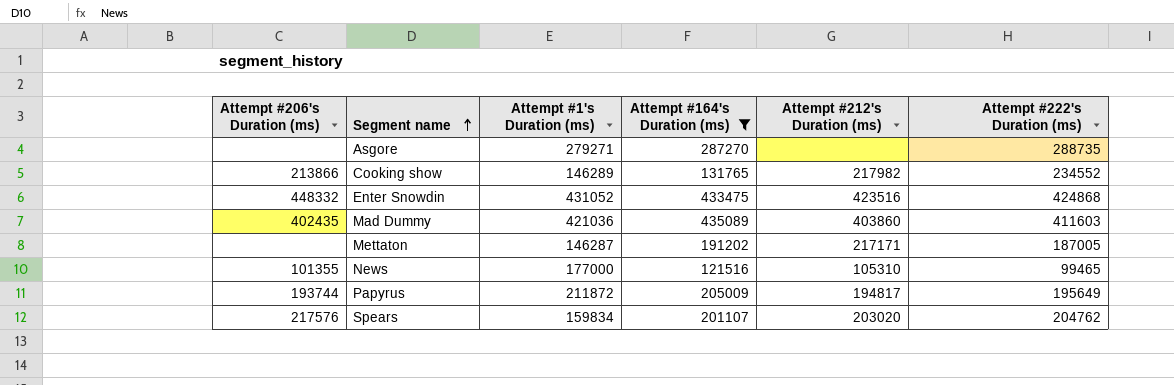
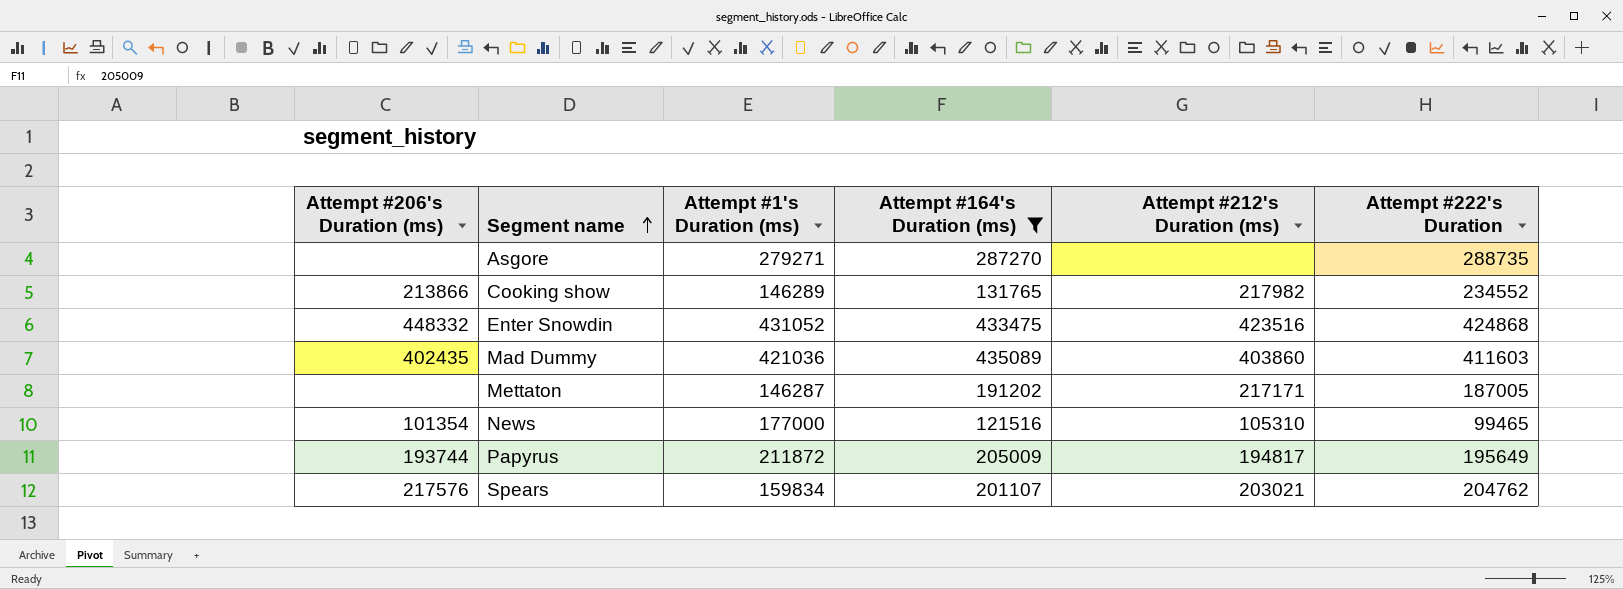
column name: Attempt #222's Duration (ms) -> Attempt #222's Duration
News | Attempt #206's Duration (ms): 101355 -> 101354
Spears | Attempt #212's Duration (ms): 203020 -> 203021

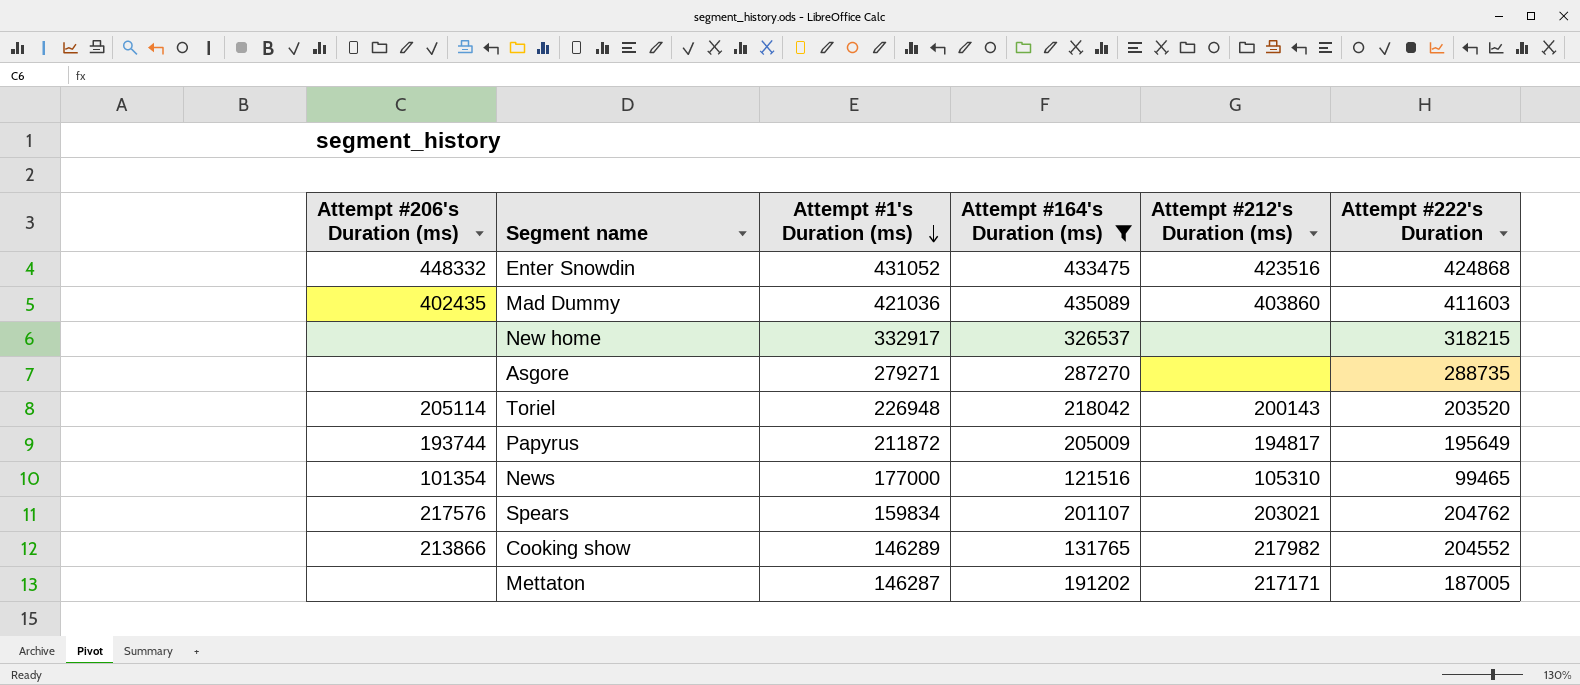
row order: Segment name ascending -> Attempt #1's Duration (ms) descending
row New home: none -> none | 332917 | 326537 | none | 318215
row Toriel: none -> 205114 | 226948 | 218042 | 200143 | 203520
Cooking show | Attempt #222's Duration: 234552 -> 204552

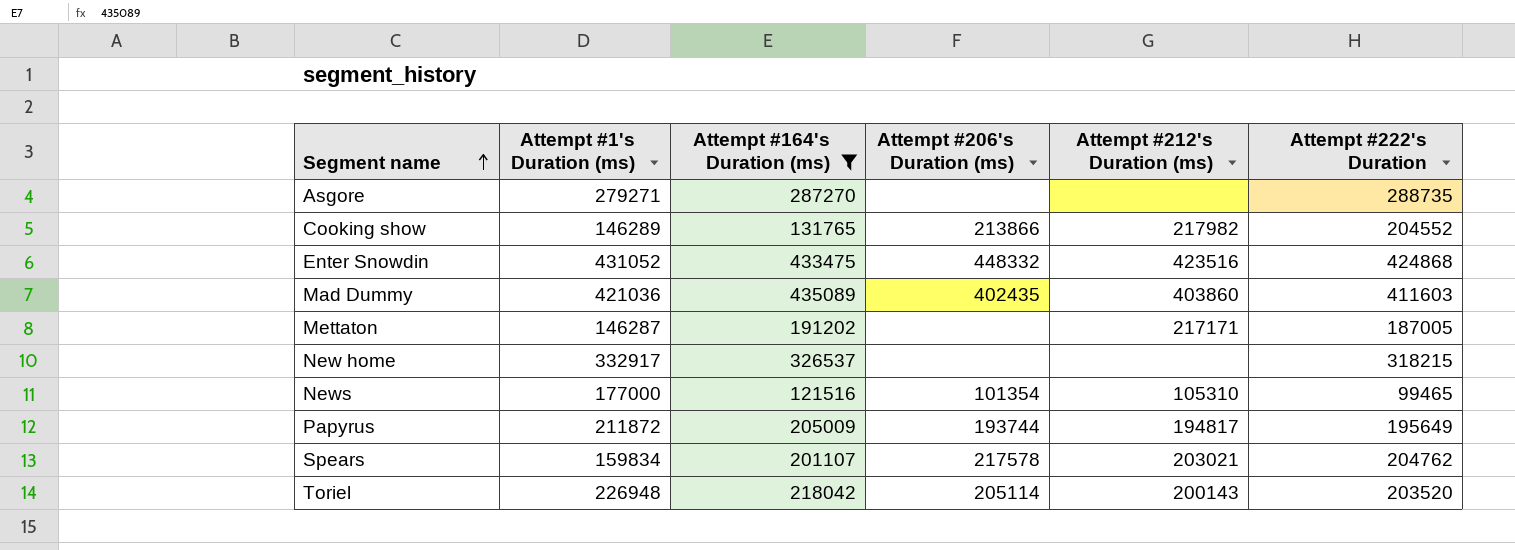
row order: Attempt #1's Duration (ms) descending -> Segment name ascending
column Attempt #206's Duration (ms) | position: 1 -> 4
Spears | Attempt #206's Duration (ms): 217576 -> 217578

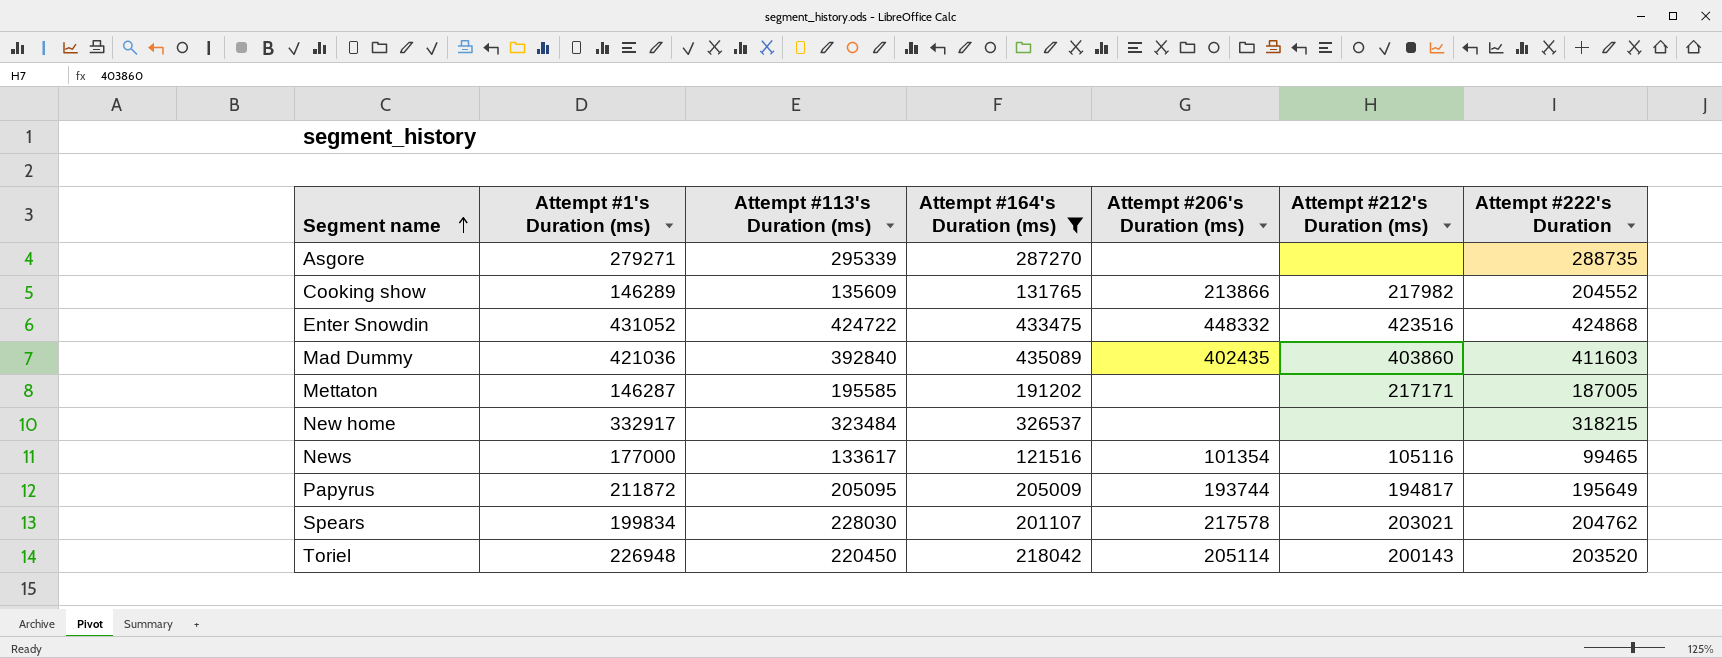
column Attempt #113's Duration (ms) | position: none -> 3
News | Attempt #212's Duration (ms): 105310 -> 105116
Spears | Attempt #1's Duration (ms): 159834 -> 199834

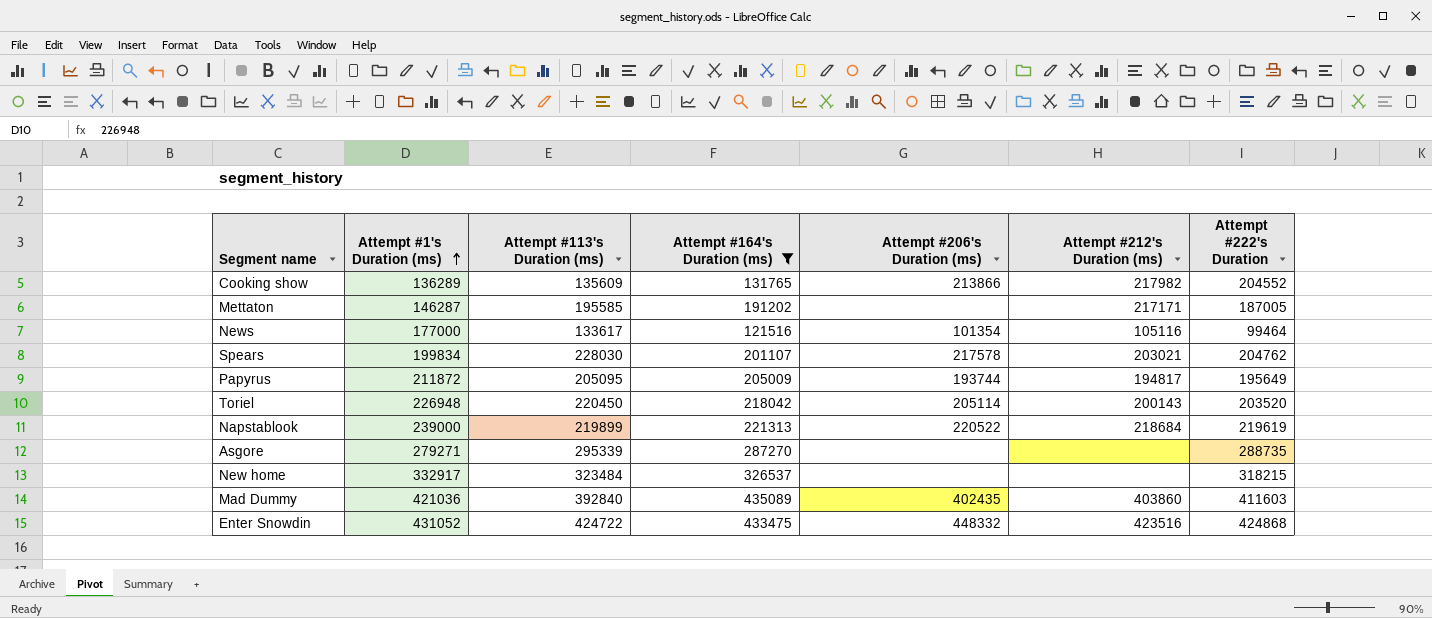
row order: Segment name ascending -> Attempt #1's Duration (ms) ascending
Cooking show | Attempt #1's Duration (ms): 146289 -> 136289
News | Attempt #222's Duration: 99465 -> 99464
row Napstablook: none -> 239000 | 219899 | 221313 | 220522 | 218684 | 219619

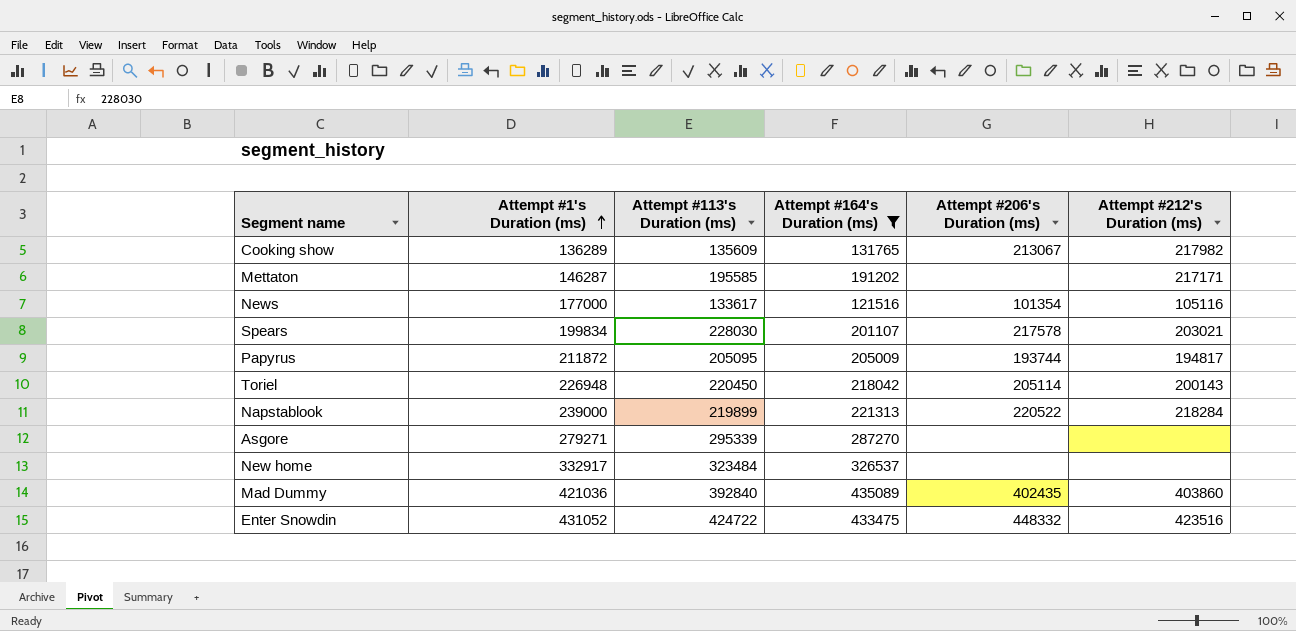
column Attempt #222's Duration | position: 7 -> none
Cooking show | Attempt #206's Duration (ms): 213866 -> 213067
Napstablook | Attempt #212's Duration (ms): 218684 -> 218284

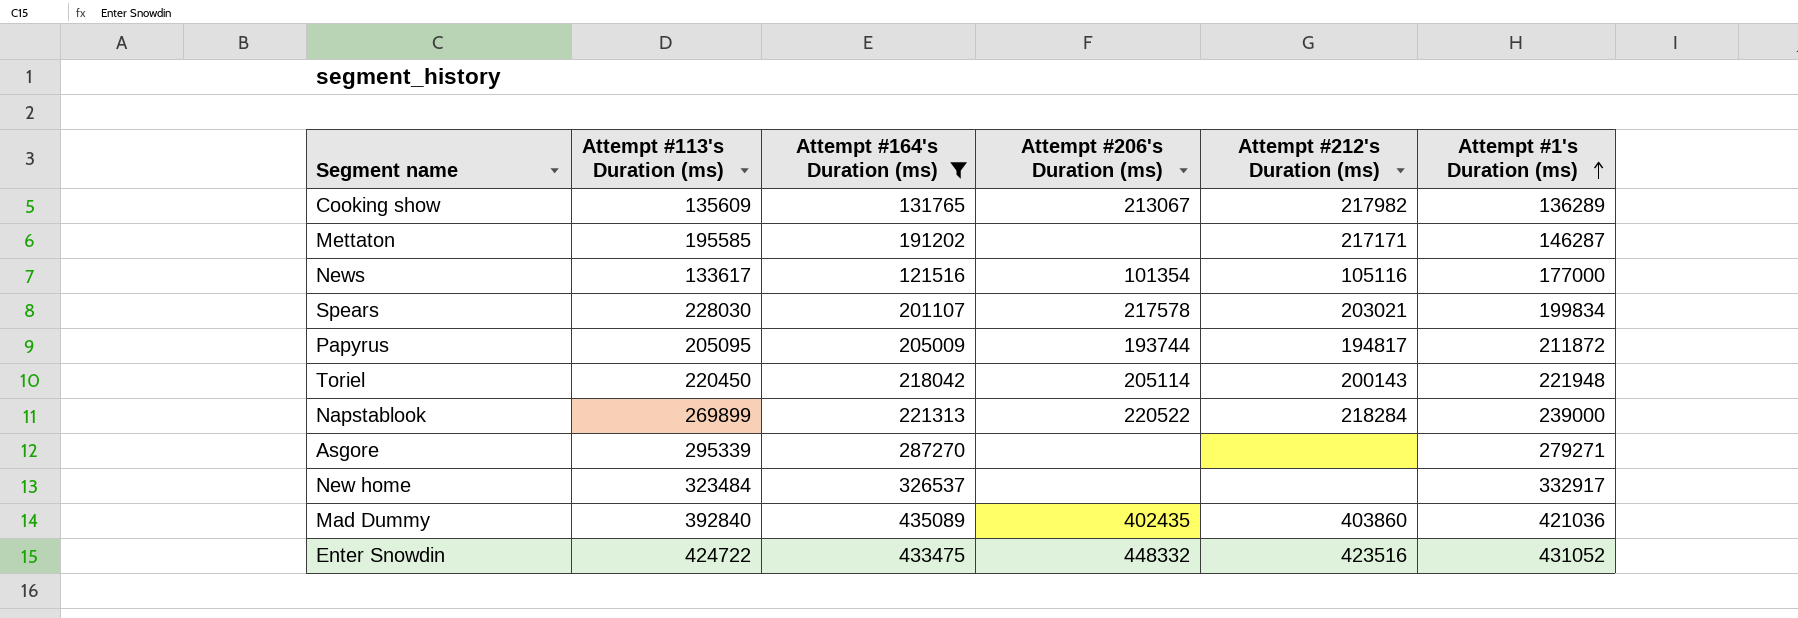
column Attempt #1's Duration (ms) | position: 2 -> 6
Toriel | Attempt #1's Duration (ms): 226948 -> 221948
Napstablook | Attempt #113's Duration (ms): 219899 -> 269899

